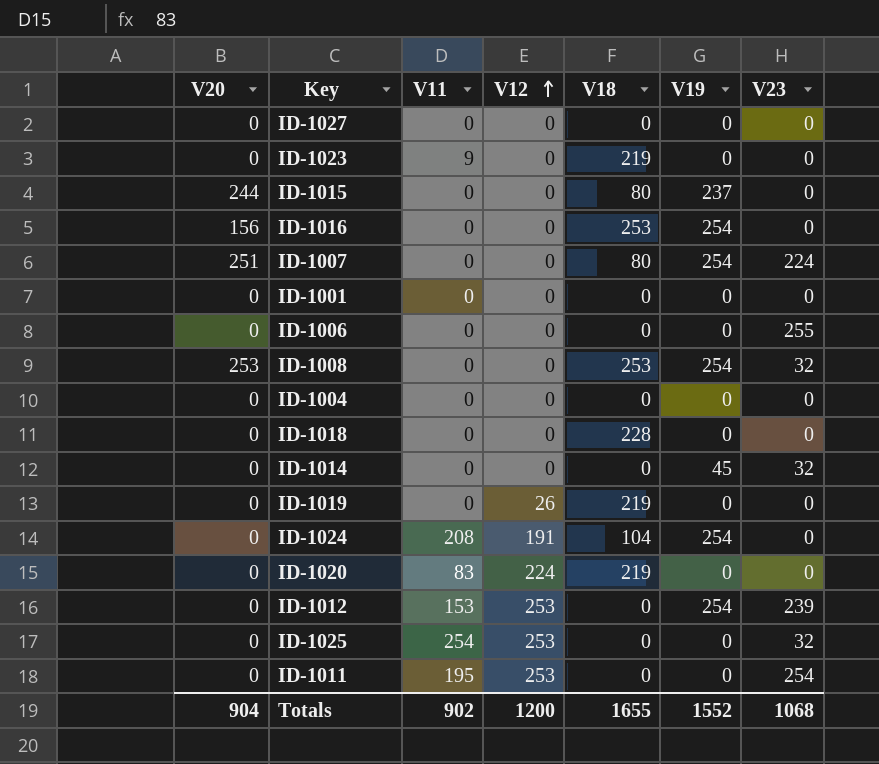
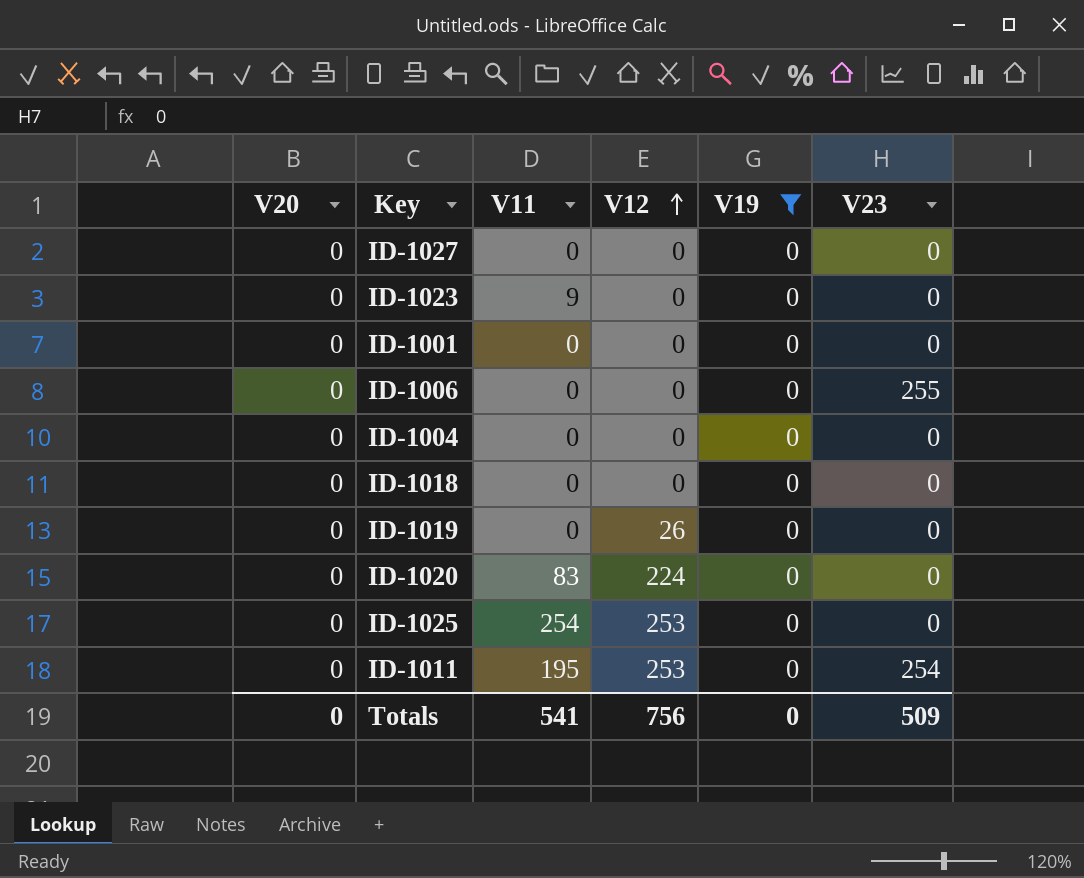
filter: none -> V19 = 0
column V18 | position: 5 -> none
ID-1025 | V23: 32 -> 0
Totals | V20: 904 -> 0
Totals | V11: 902 -> 541
Totals | V12: 1200 -> 756
Totals | V19: 1552 -> 0
Totals | V23: 1068 -> 509

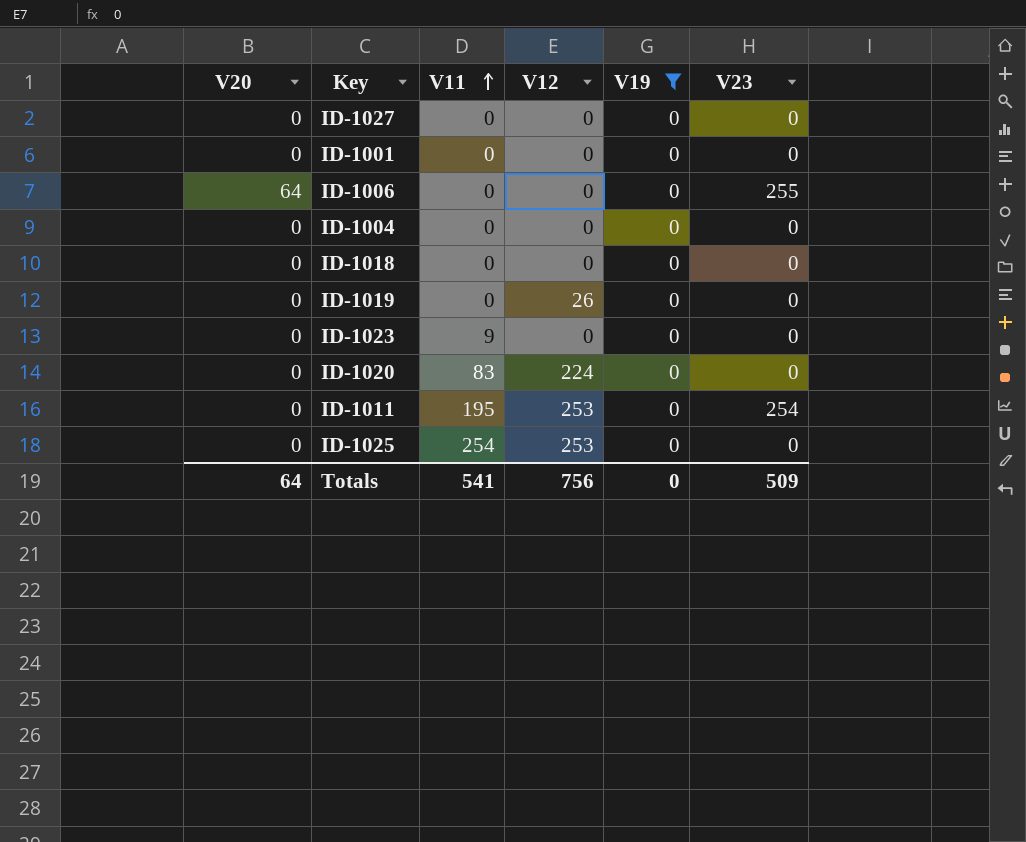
row order: V12 ascending -> V11 ascending
ID-1006 | V20: 0 -> 64
Totals | V20: 0 -> 64

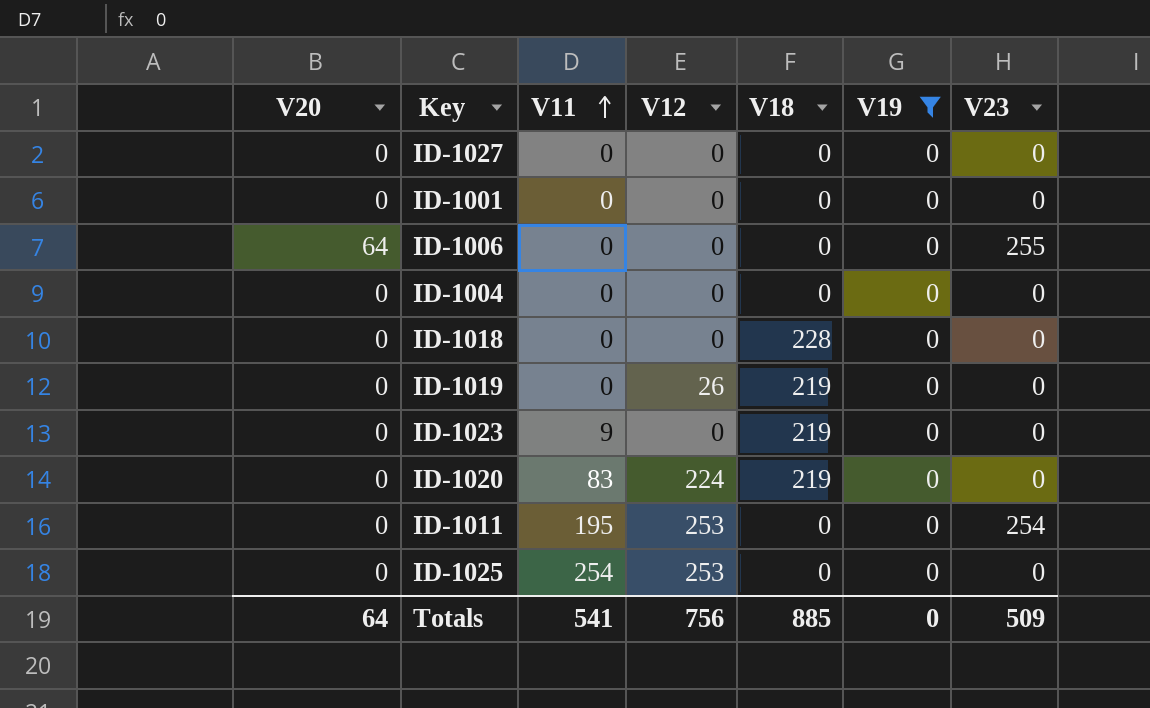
column V18 | position: none -> 5

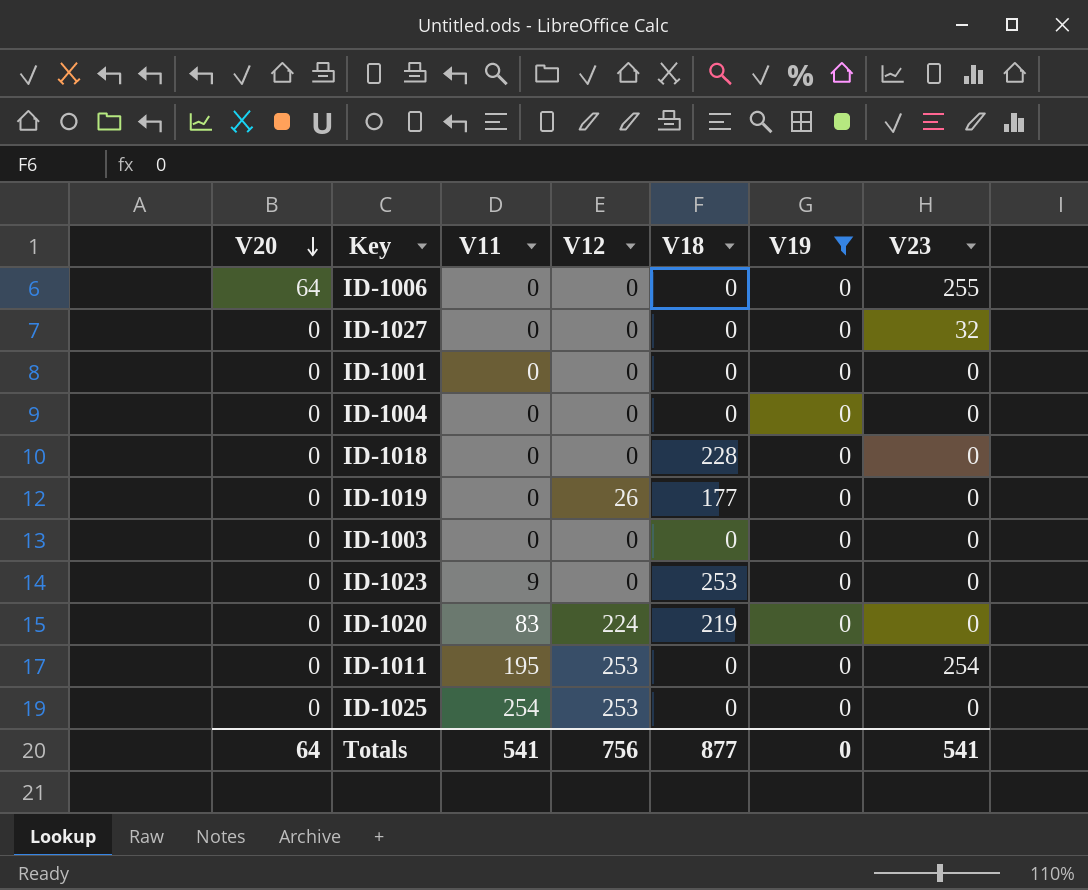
row order: V11 ascending -> V20 descending
ID-1027 | V23: 0 -> 32
ID-1019 | V18: 219 -> 177
row ID-1003: none -> 0 | 0 | 0 | 0 | 0 | 0
ID-1023 | V18: 219 -> 253
Totals | V18: 885 -> 877
Totals | V23: 509 -> 541

